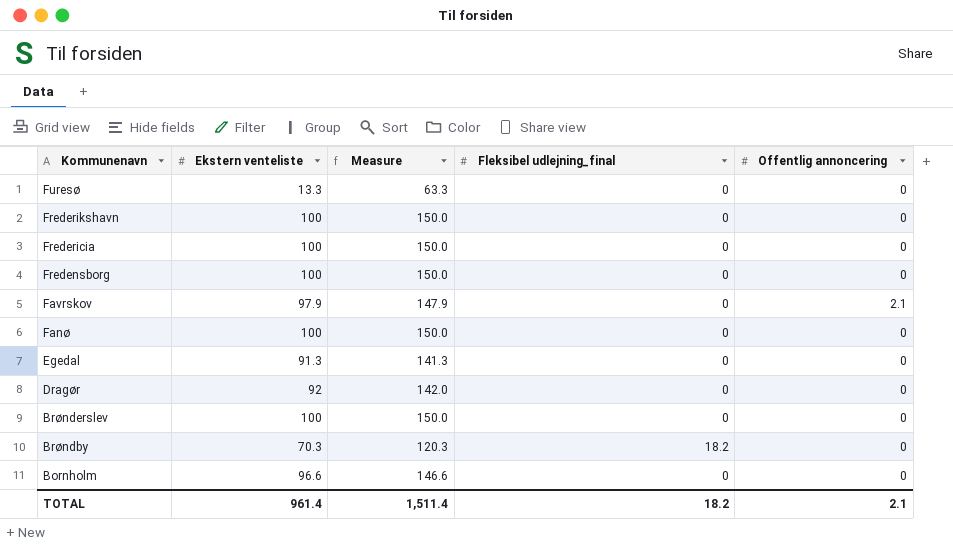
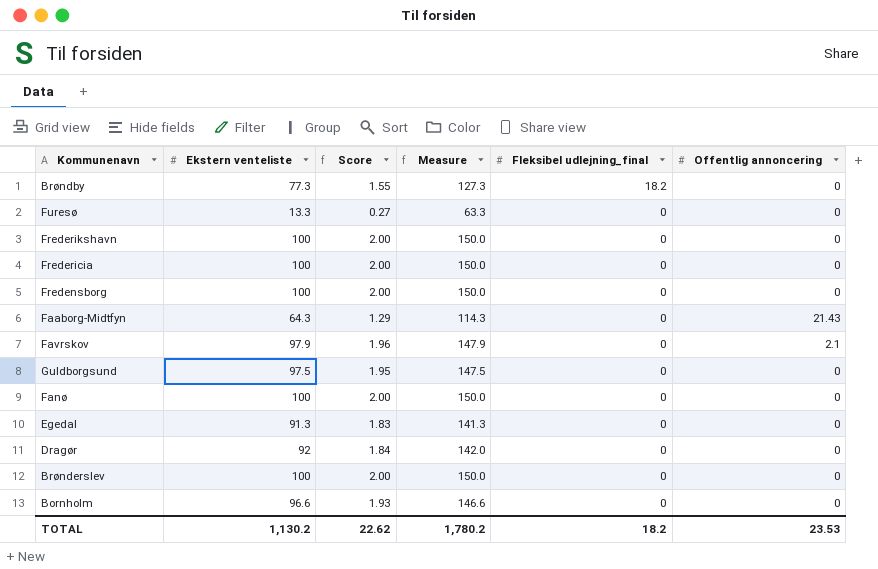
row order: Kommunenavn descending -> Fleksibel udlejning_final descending
column Score | formula: none -> [Ekstern venteliste] * 0.02
Brøndby | Ekstern venteliste: 70.3 -> 77.3
Brøndby | Measure: 120.3 -> 127.3
row Faaborg-Midtfyn: none -> 64.3 | 1.29 | 114.3 | 0 | 21.43
row Guldborgsund: none -> 97.5 | 1.95 | 147.5 | 0 | 0
TOTAL | Ekstern venteliste: 961.4 -> 1,130.2
TOTAL | Measure: 1,511.4 -> 1,780.2
TOTAL | Offentlig annoncering: 2.1 -> 23.53

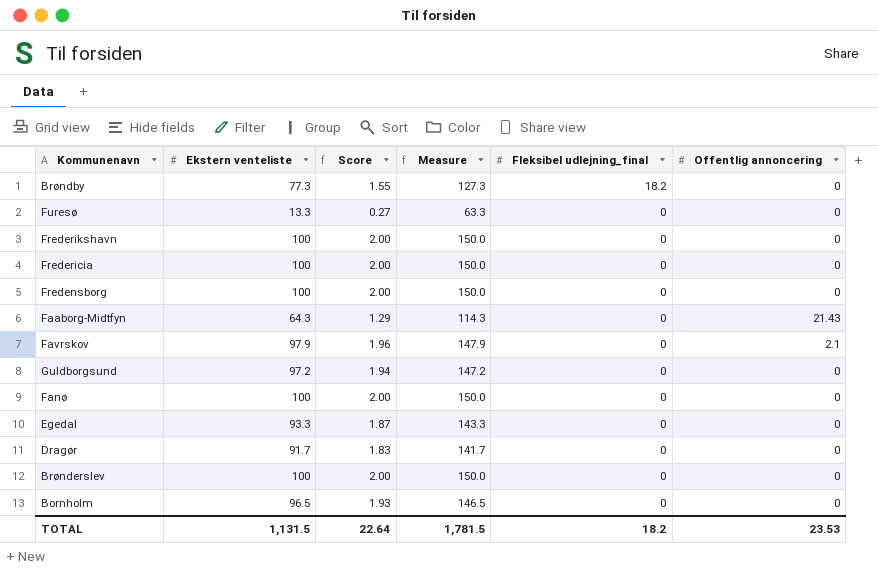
Guldborgsund | Ekstern venteliste: 97.5 -> 97.2
Guldborgsund | Score: 1.95 -> 1.94
Guldborgsund | Measure: 147.5 -> 147.2
Egedal | Ekstern venteliste: 91.3 -> 93.3
Egedal | Score: 1.83 -> 1.87
Egedal | Measure: 141.3 -> 143.3
Dragør | Ekstern venteliste: 92 -> 91.7
Dragør | Score: 1.84 -> 1.83
Dragør | Measure: 142.0 -> 141.7
Bornholm | Ekstern venteliste: 96.6 -> 96.5
Bornholm | Measure: 146.6 -> 146.5
TOTAL | Ekstern venteliste: 1,130.2 -> 1,131.5
TOTAL | Score: 22.62 -> 22.64
TOTAL | Measure: 1,780.2 -> 1,781.5

